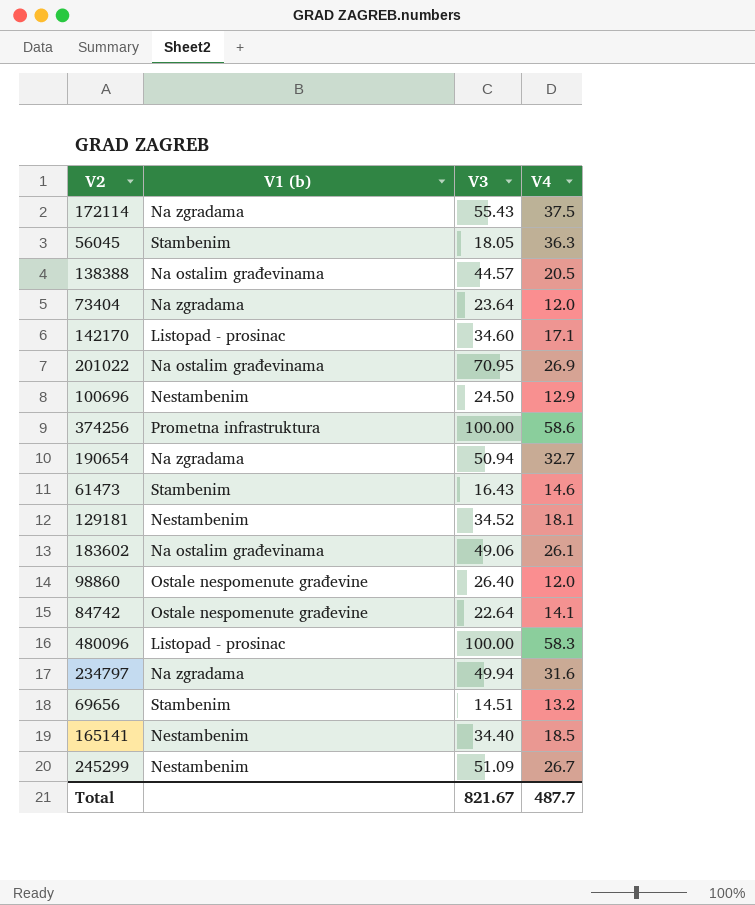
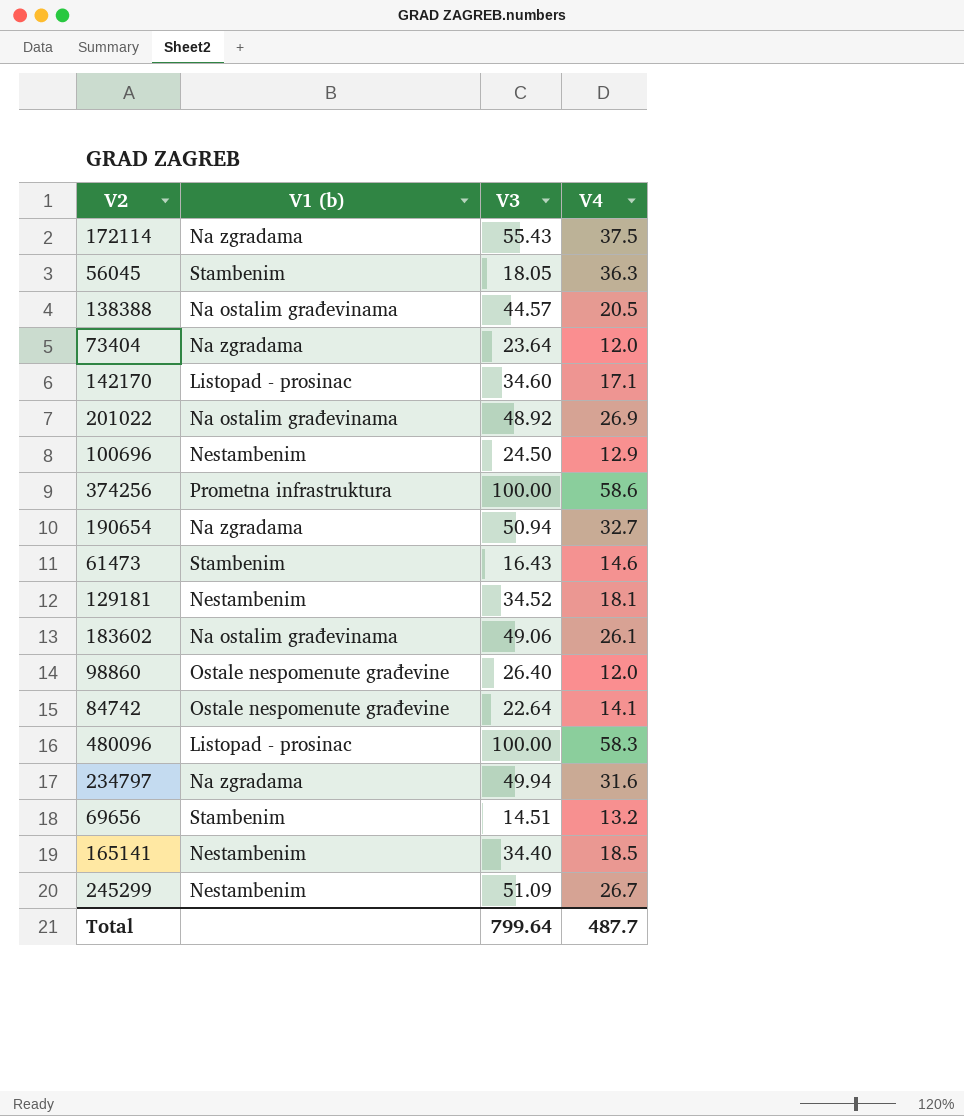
201022 | V3: 70.95 -> 48.92
Total | V3: 821.67 -> 799.64

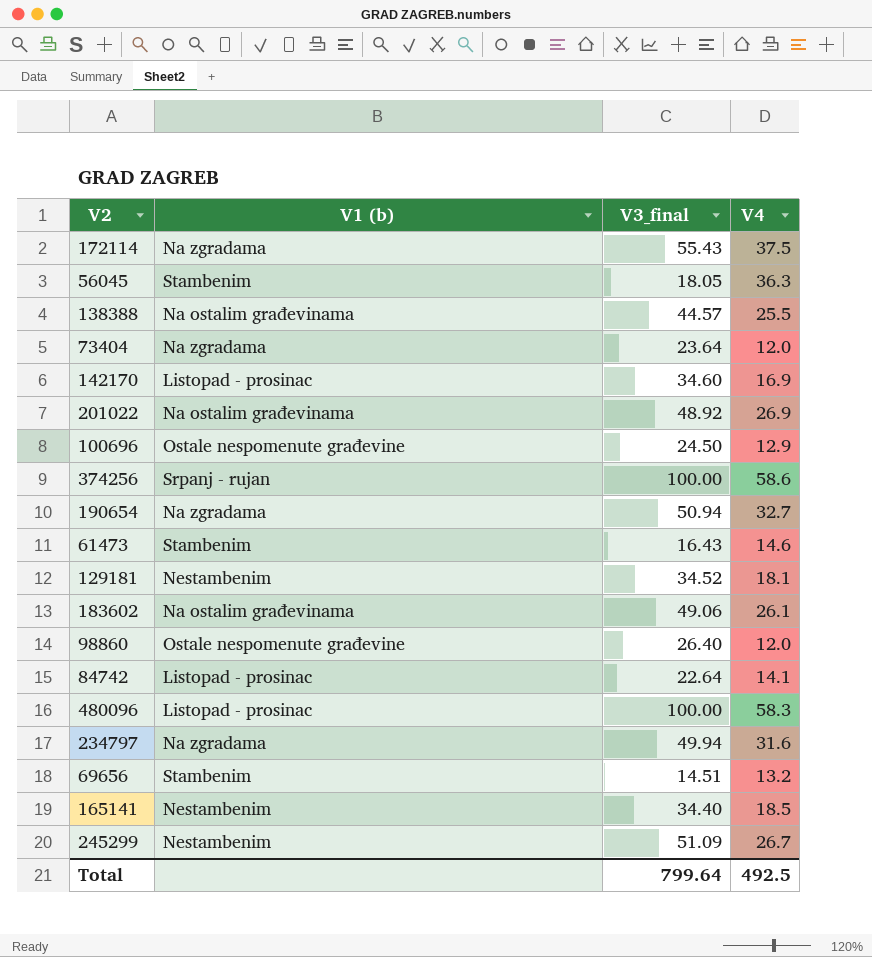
column name: V3 -> V3_final
138388 | V4: 20.5 -> 25.5
142170 | V4: 17.1 -> 16.9
100696 | V1 (b): Nestambenim -> Ostale nespomenute građevine
374256 | V1 (b): Prometna infrastruktura -> Srpanj - rujan
84742 | V1 (b): Ostale nespomenute građevine -> Listopad - prosinac
Total | V4: 487.7 -> 492.5

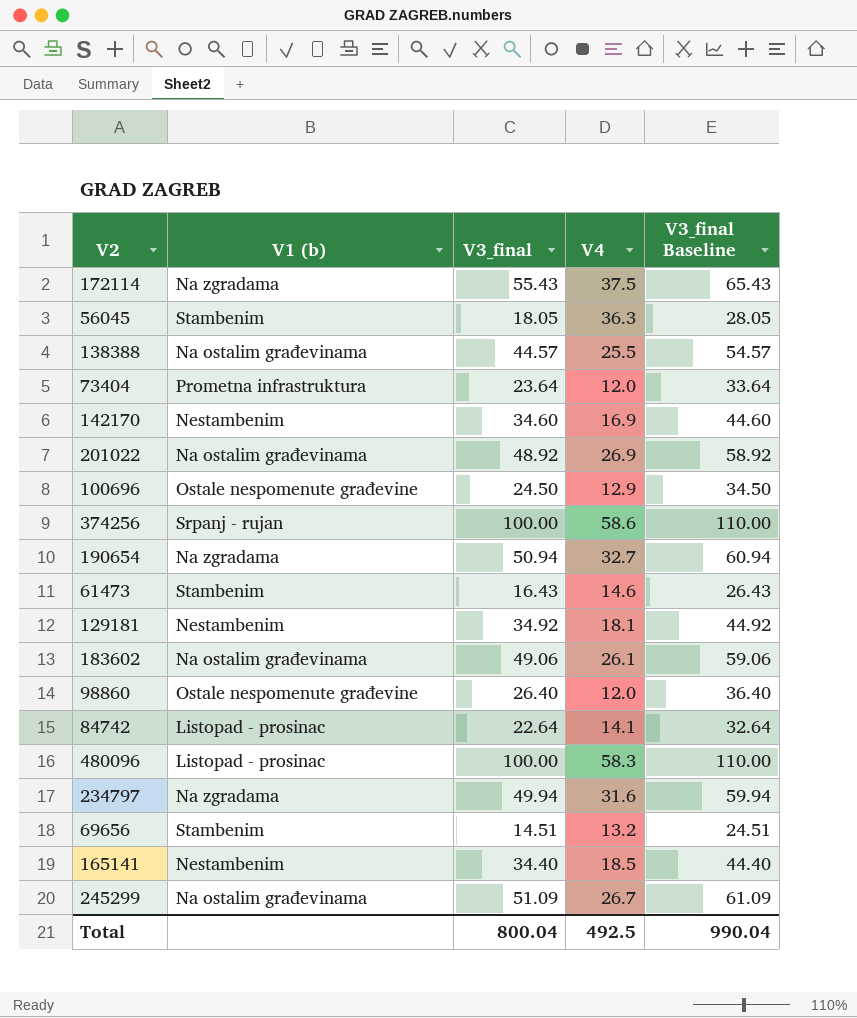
column V3_final Baseline | formula: none -> [V3_final] + 10
73404 | V1 (b): Na zgradama -> Prometna infrastruktura
142170 | V1 (b): Listopad - prosinac -> Nestambenim
129181 | V3_final: 34.52 -> 34.92
245299 | V1 (b): Nestambenim -> Na ostalim građevinama
Total | V3_final: 799.64 -> 800.04

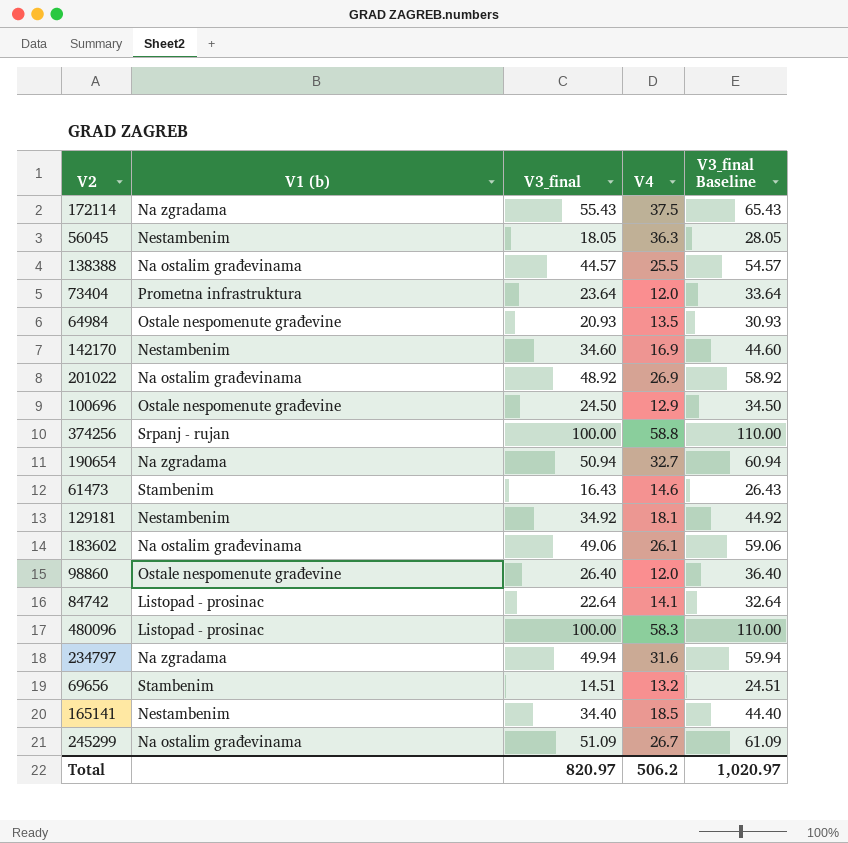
56045 | V1 (b): Stambenim -> Nestambenim
row 64984: none -> Ostale nespomenute građevine | 20.93 | 13.5 | 30.93
374256 | V4: 58.6 -> 58.8
Total | V3_final: 800.04 -> 820.97
Total | V4: 492.5 -> 506.2
Total | V3_final Baseline: 990.04 -> 1,020.97

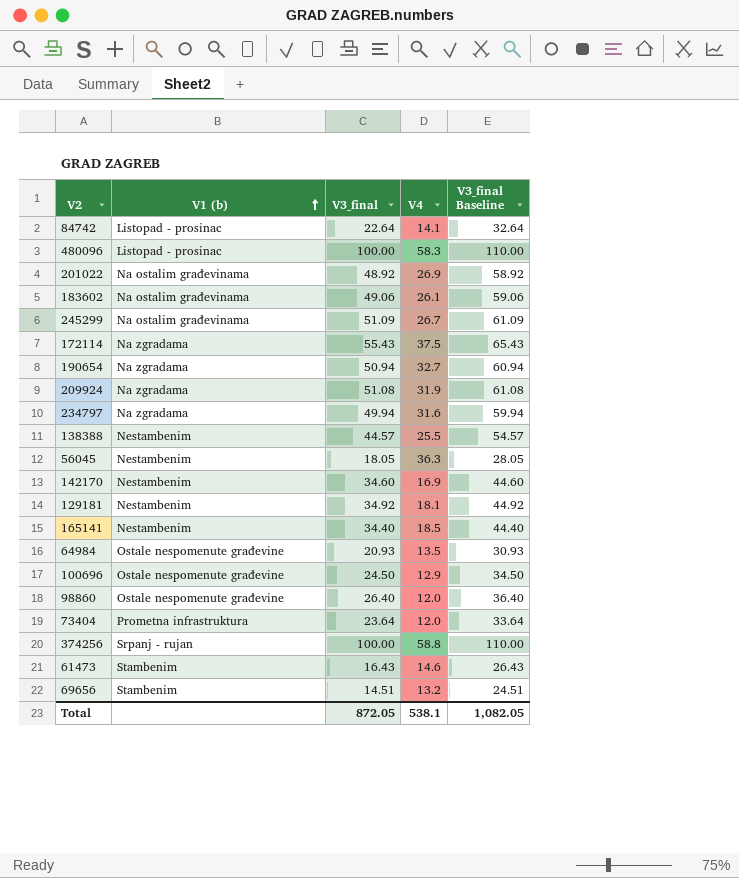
row order: none -> V1 (b) ascending
row 209924: none -> Na zgradama | 51.08 | 31.9 | 61.08
138388 | V1 (b): Na ostalim građevinama -> Nestambenim
Total | V3_final: 820.97 -> 872.05
Total | V4: 506.2 -> 538.1
Total | V3_final Baseline: 1,020.97 -> 1,082.05

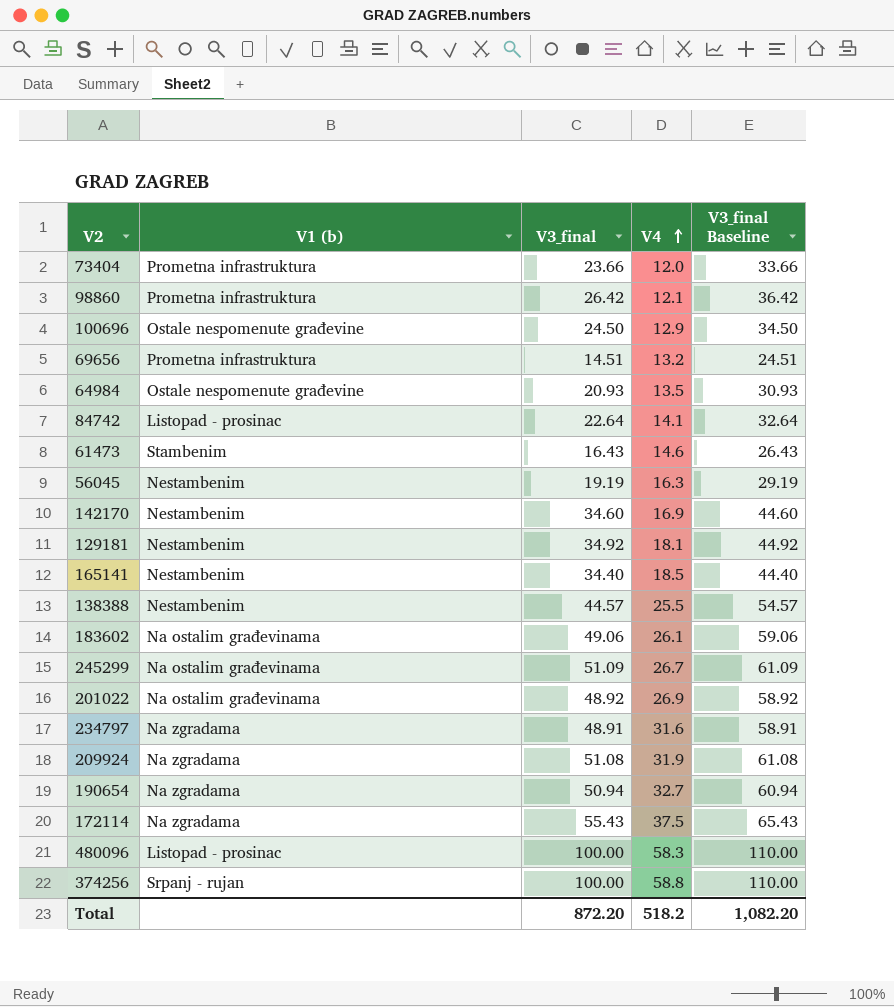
row order: V1 (b) ascending -> V4 ascending
73404 | V3_final: 23.64 -> 23.66
73404 | V3_final Baseline: 33.64 -> 33.66
98860 | V1 (b): Ostale nespomenute građevine -> Prometna infrastruktura
98860 | V3_final: 26.40 -> 26.42
98860 | V4: 12.0 -> 12.1
98860 | V3_final Baseline: 36.40 -> 36.42
69656 | V1 (b): Stambenim -> Prometna infrastruktura
56045 | V3_final: 18.05 -> 19.19
56045 | V4: 36.3 -> 16.3
56045 | V3_final Baseline: 28.05 -> 29.19
234797 | V3_final: 49.94 -> 48.91
234797 | V3_final Baseline: 59.94 -> 58.91
Total | V3_final: 872.05 -> 872.20
Total | V4: 538.1 -> 518.2
Total | V3_final Baseline: 1,082.05 -> 1,082.20

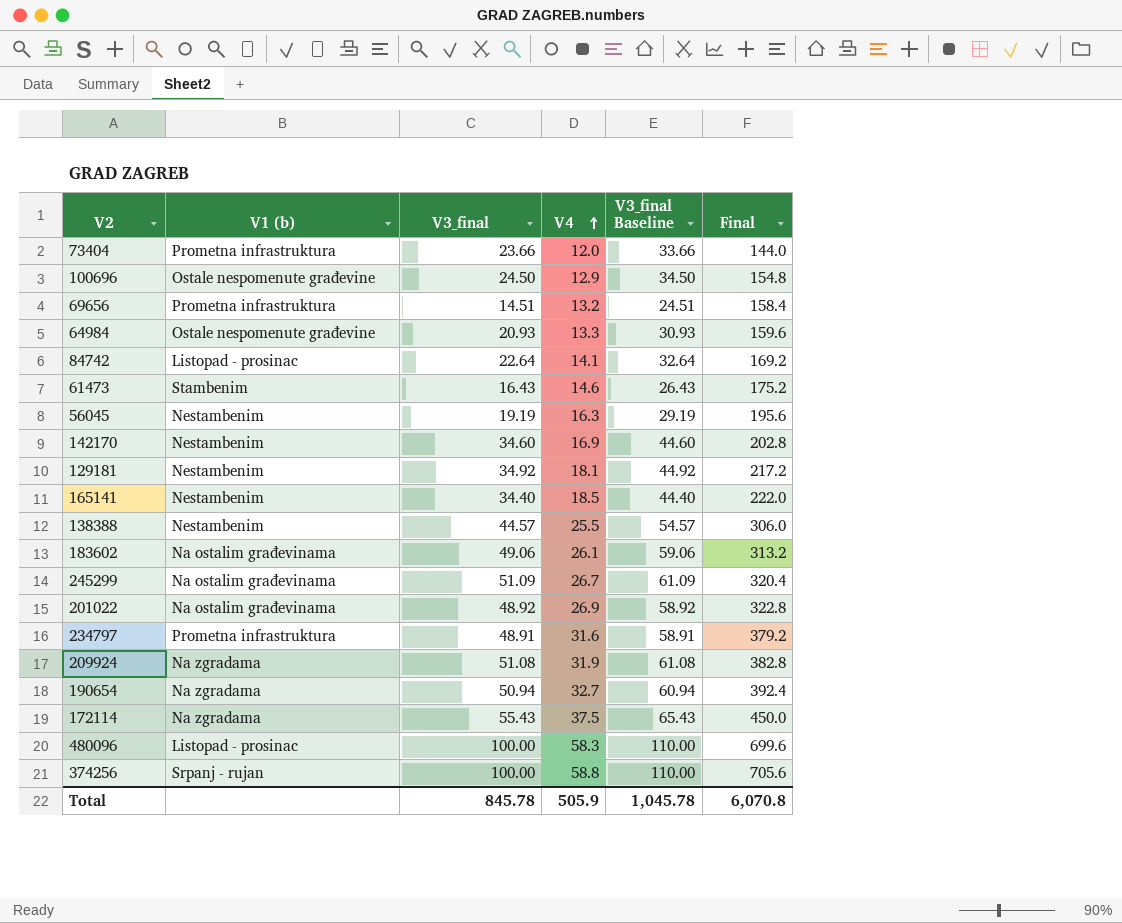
column Final | formula: none -> [V4] * 12
row 98860: Prometna infrastruktura | 26.42 | 12.1 | 36.42 -> none
64984 | V4: 13.5 -> 13.3
234797 | V1 (b): Na zgradama -> Prometna infrastruktura
Total | V3_final: 872.20 -> 845.78
Total | V4: 518.2 -> 505.9
Total | V3_final Baseline: 1,082.20 -> 1,045.78

